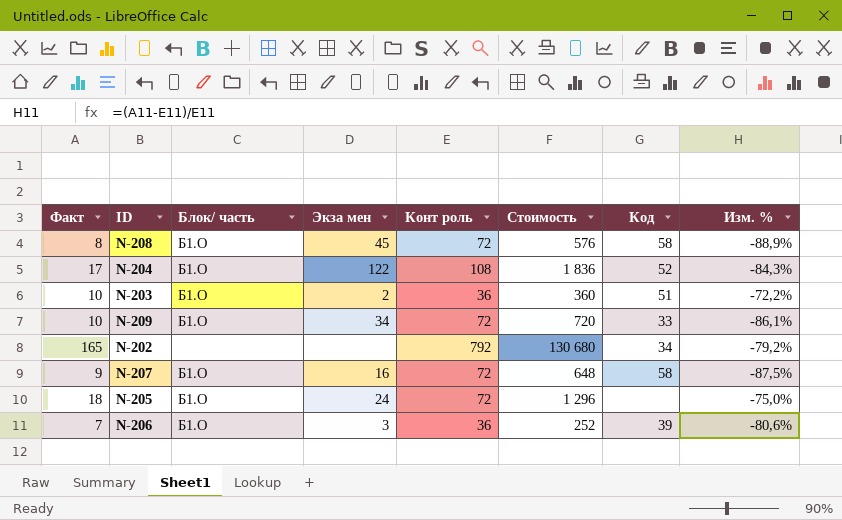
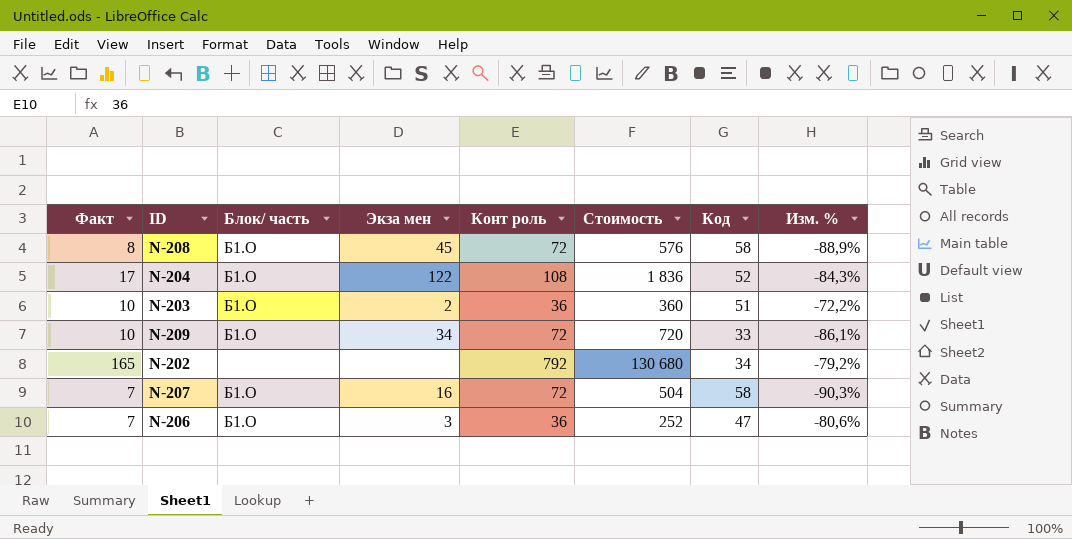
row N-205: 18 | Б1.О | 24 | 72 | 1 296 | none | -75,0% -> none
N-207 | Факт: 9 -> 7
N-207 | Стоимость: 648 -> 504
N-207 | Изм. %: -87,5% -> -90,3%
N-206 | Код: 39 -> 47

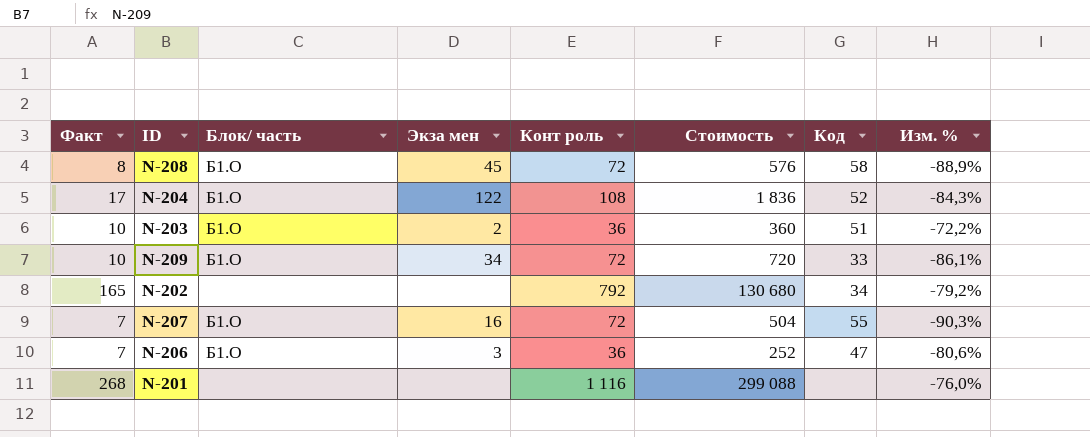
N-207 | Код: 58 -> 55
row N-201: none -> 268 | none | none | 1 116 | 299 088 | none | -76,0%

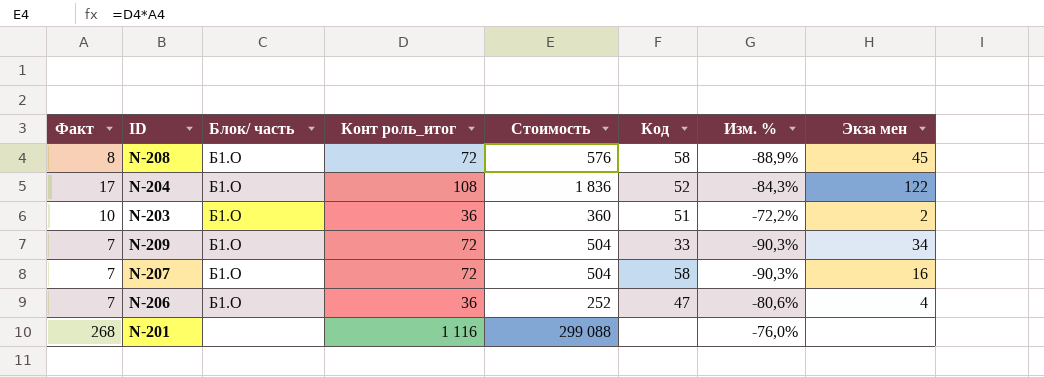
column name: Конт роль -> Конт роль_итог
column Экза мен | position: 4 -> 8
row N-202: 165 | none | none | 792 | 130 680 | 34 | -79,2% -> none
N-209 | Факт: 10 -> 7
N-209 | Стоимость: 720 -> 504
N-209 | Изм. %: -86,1% -> -90,3%
N-207 | Код: 55 -> 58
N-206 | Экза мен: 3 -> 4

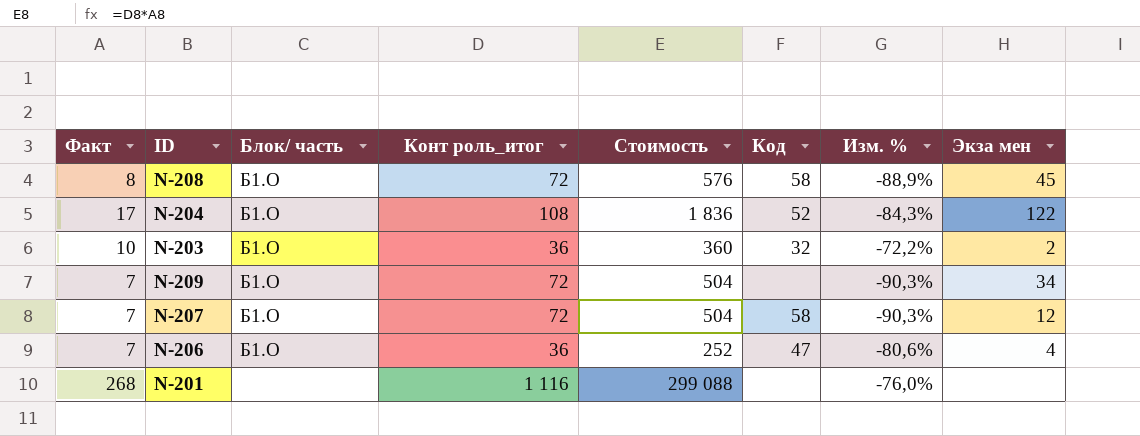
N-203 | Код: 51 -> 32
N-209 | Код: 33 -> none
N-207 | Экза мен: 16 -> 12

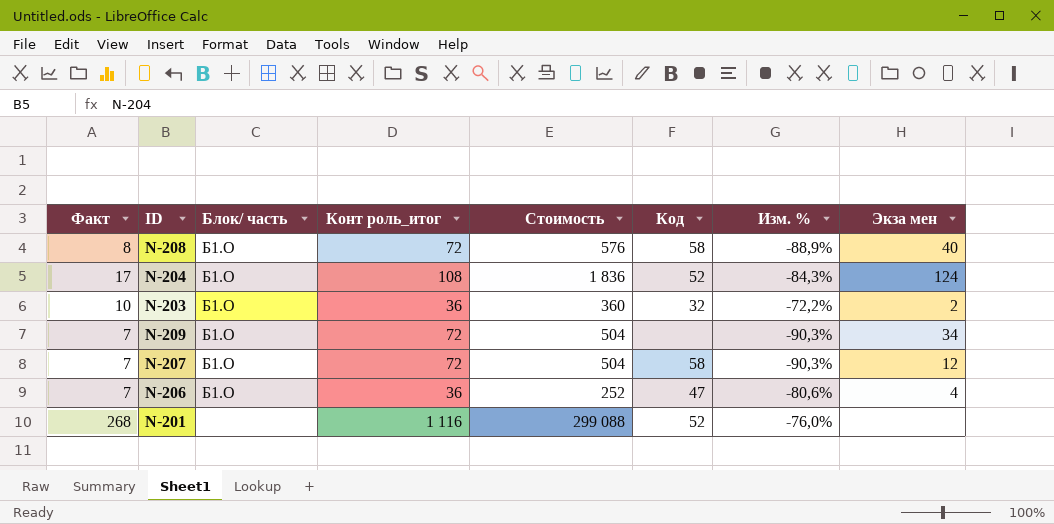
N-208 | Экза мен: 45 -> 40
N-204 | Экза мен: 122 -> 124
N-201 | Код: none -> 52

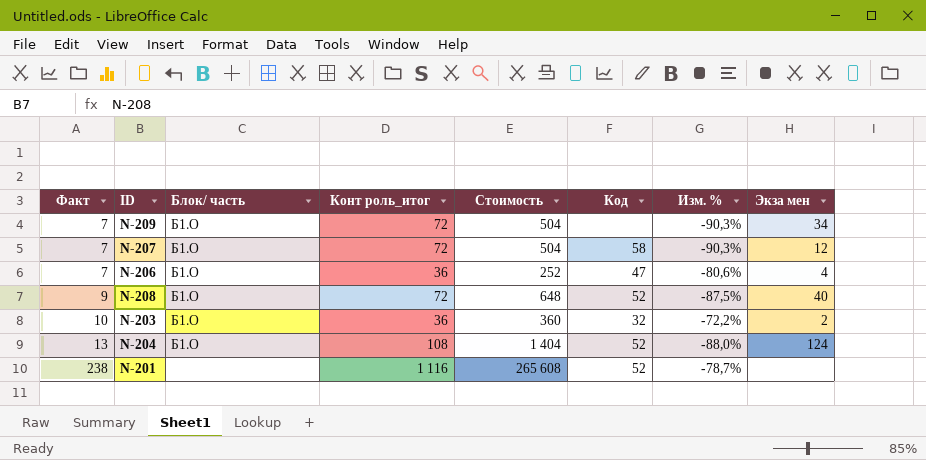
row order: none -> Факт ascending
N-208 | Факт: 8 -> 9
N-208 | Стоимость: 576 -> 648
N-208 | Код: 58 -> 52
N-208 | Изм. %: -88,9% -> -87,5%
N-204 | Факт: 17 -> 13
N-204 | Стоимость: 1 836 -> 1 404
N-204 | Изм. %: -84,3% -> -88,0%
N-201 | Факт: 268 -> 238
N-201 | Стоимость: 299 088 -> 265 608
N-201 | Изм. %: -76,0% -> -78,7%

